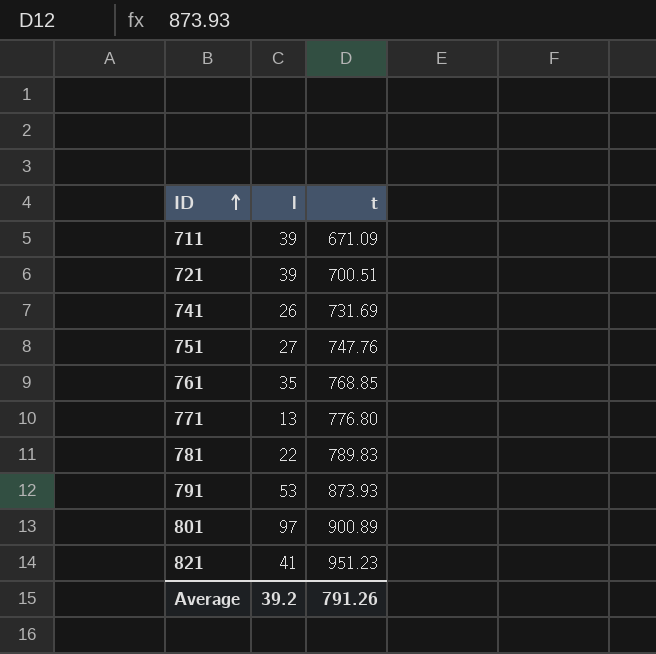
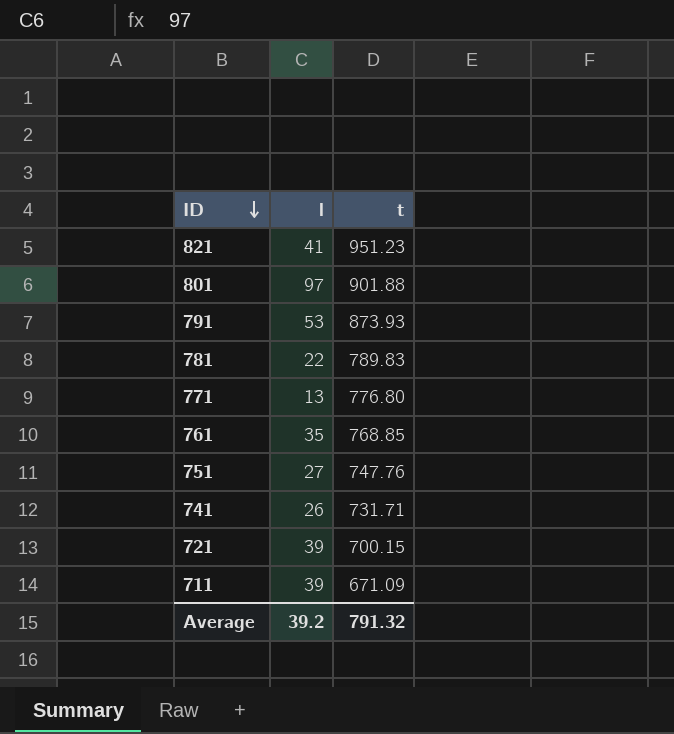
row order: ID ascending -> ID descending
801 | t: 900.89 -> 901.88
741 | t: 731.69 -> 731.71
721 | t: 700.51 -> 700.15
Average | t: 791.26 -> 791.32

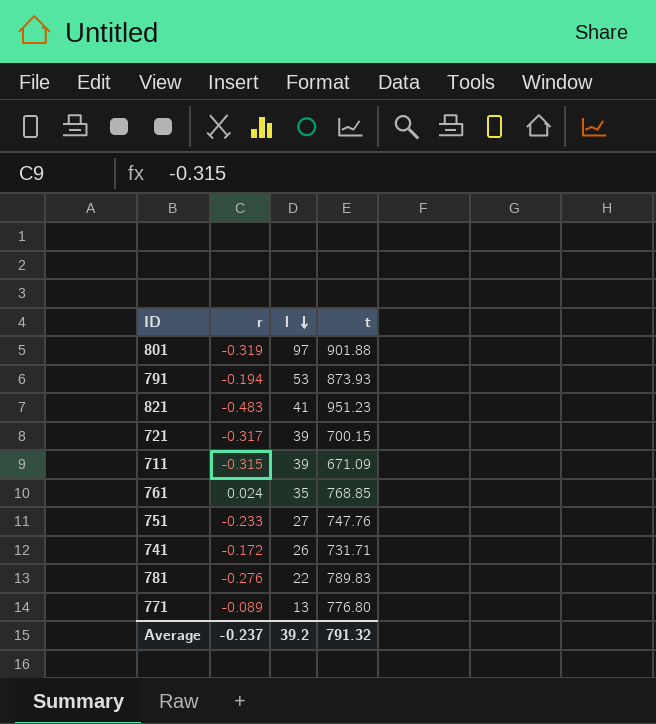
row order: ID descending -> l descending
column r | position: none -> 2

